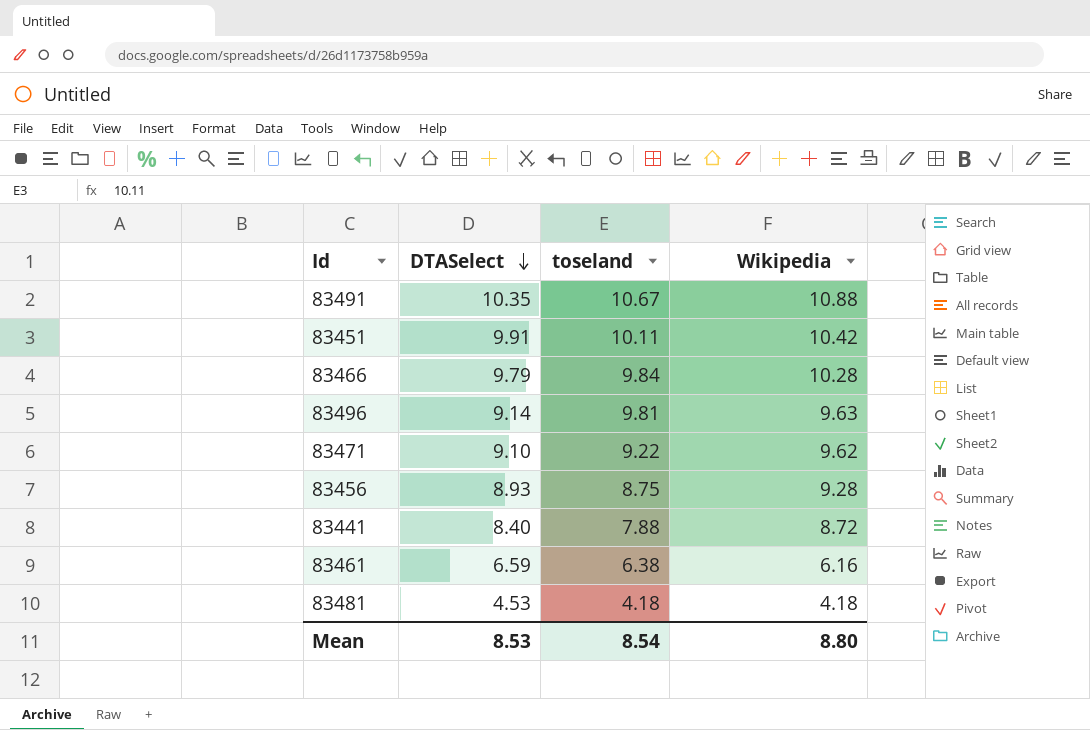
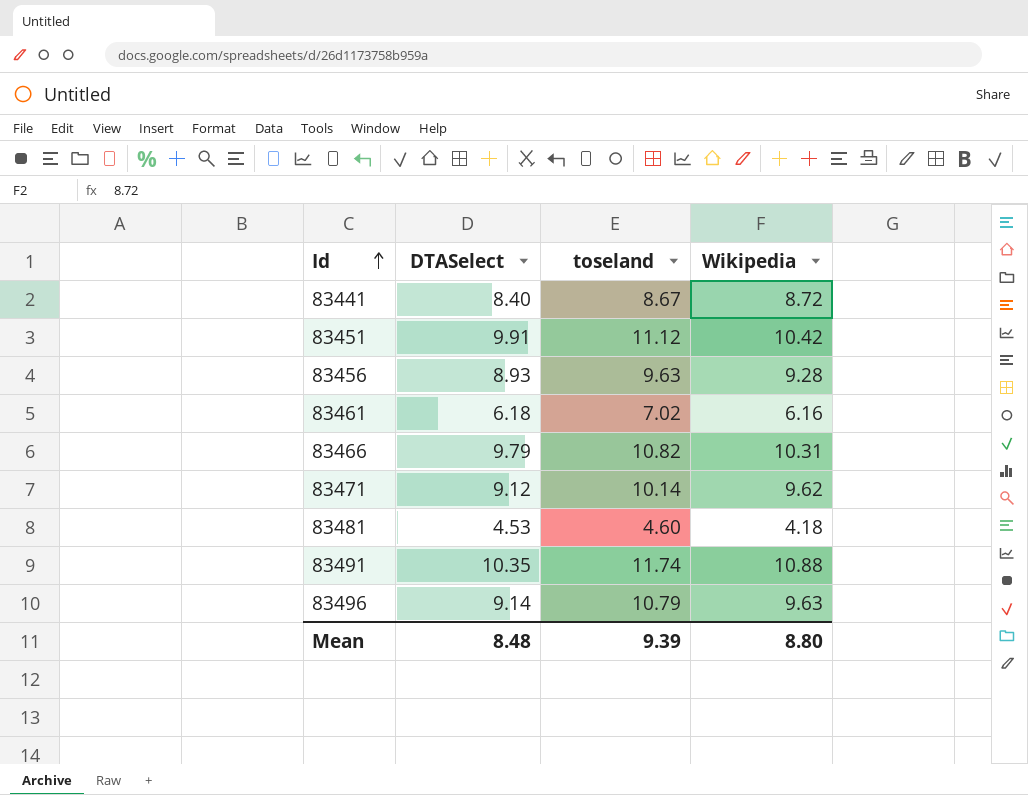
row order: DTASelect descending -> Id ascending
83441 | toseland: 7.88 -> 8.67
83451 | toseland: 10.11 -> 11.12
83456 | toseland: 8.75 -> 9.63
83461 | DTASelect: 6.59 -> 6.18
83461 | toseland: 6.38 -> 7.02
83466 | toseland: 9.84 -> 10.82
83466 | Wikipedia: 10.28 -> 10.31
83471 | DTASelect: 9.10 -> 9.12
83471 | toseland: 9.22 -> 10.14
83481 | toseland: 4.18 -> 4.60
83491 | toseland: 10.67 -> 11.74
83496 | toseland: 9.81 -> 10.79
Mean | DTASelect: 8.53 -> 8.48
Mean | toseland: 8.54 -> 9.39

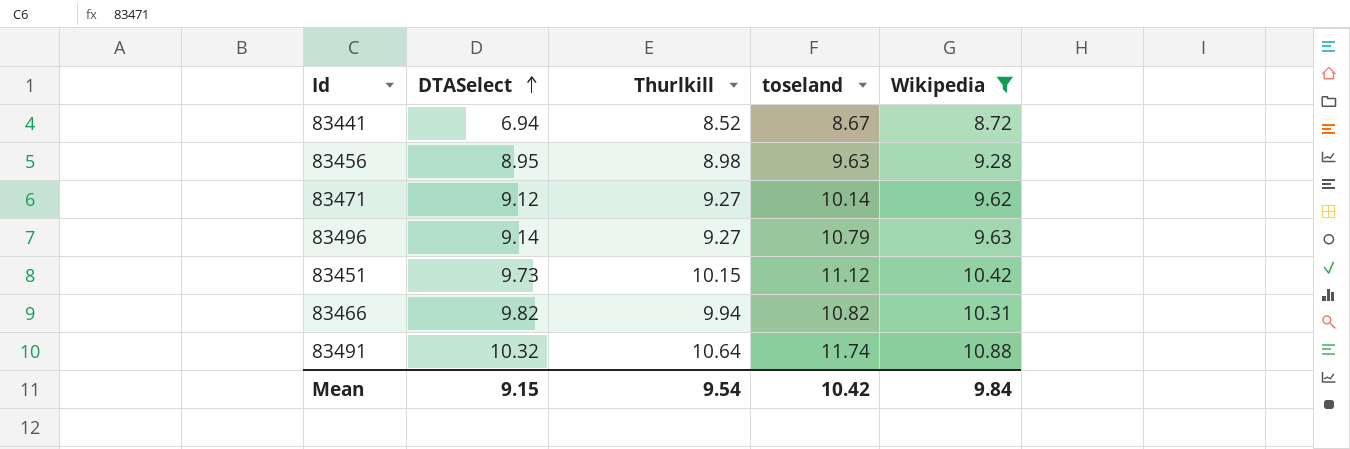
filter: none -> Wikipedia >= 8.72
row order: Id ascending -> DTASelect ascending
column Thurlkill | position: none -> 3
83441 | DTASelect: 8.40 -> 6.94
83456 | DTASelect: 8.93 -> 8.95
83451 | DTASelect: 9.91 -> 9.73
83466 | DTASelect: 9.79 -> 9.82
83491 | DTASelect: 10.35 -> 10.32
Mean | DTASelect: 8.48 -> 9.15
Mean | toseland: 9.39 -> 10.42
Mean | Wikipedia: 8.80 -> 9.84

